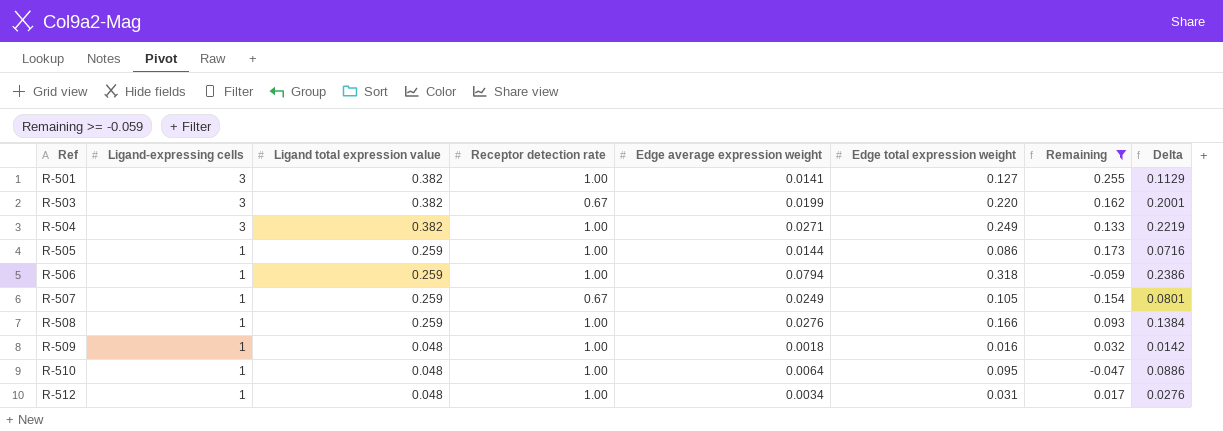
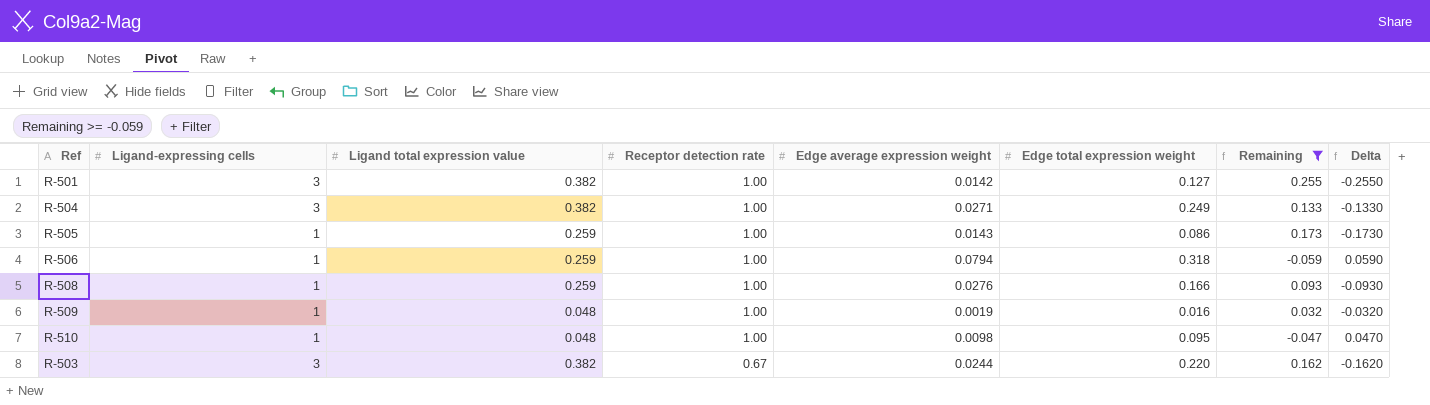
row order: Ref ascending -> Receptor detection rate descending
column Delta | formula: [Edge total expression weight] - [Edge average expression weight] -> [Edge total expression weight] - [Ligand total expression value]
row R-507: 1 | 0.259 | 0.67 | 0.0249 | 0.105 | 0.154 | 0.0801 -> none
row R-512: 1 | 0.048 | 1.00 | 0.0034 | 0.031 | 0.017 | 0.0276 -> none
R-501 | Edge average expression weight: 0.0141 -> 0.0142
R-505 | Edge average expression weight: 0.0144 -> 0.0143
R-509 | Edge average expression weight: 0.0018 -> 0.0019
R-510 | Edge average expression weight: 0.0064 -> 0.0098
R-503 | Edge average expression weight: 0.0199 -> 0.0244

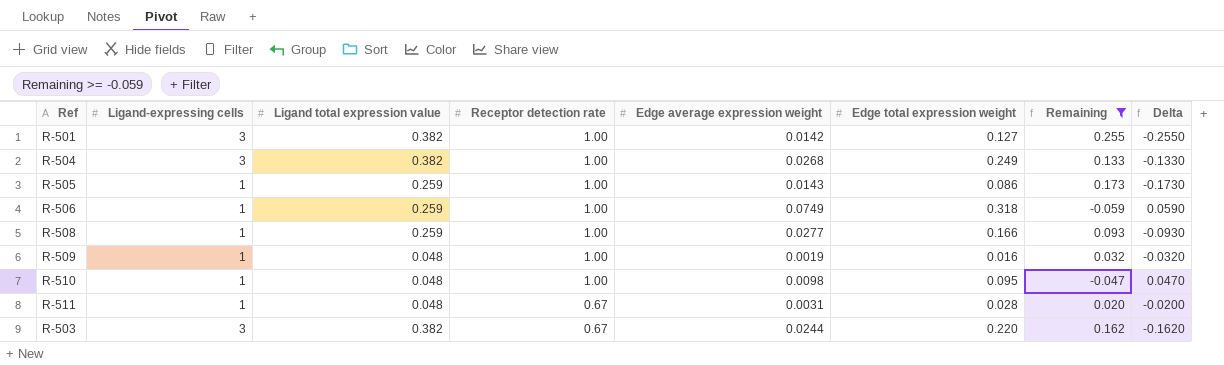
R-504 | Edge average expression weight: 0.0271 -> 0.0268
R-506 | Edge average expression weight: 0.0794 -> 0.0749
R-508 | Edge average expression weight: 0.0276 -> 0.0277
row R-511: none -> 1 | 0.048 | 0.67 | 0.0031 | 0.028 | 0.020 | -0.0200

